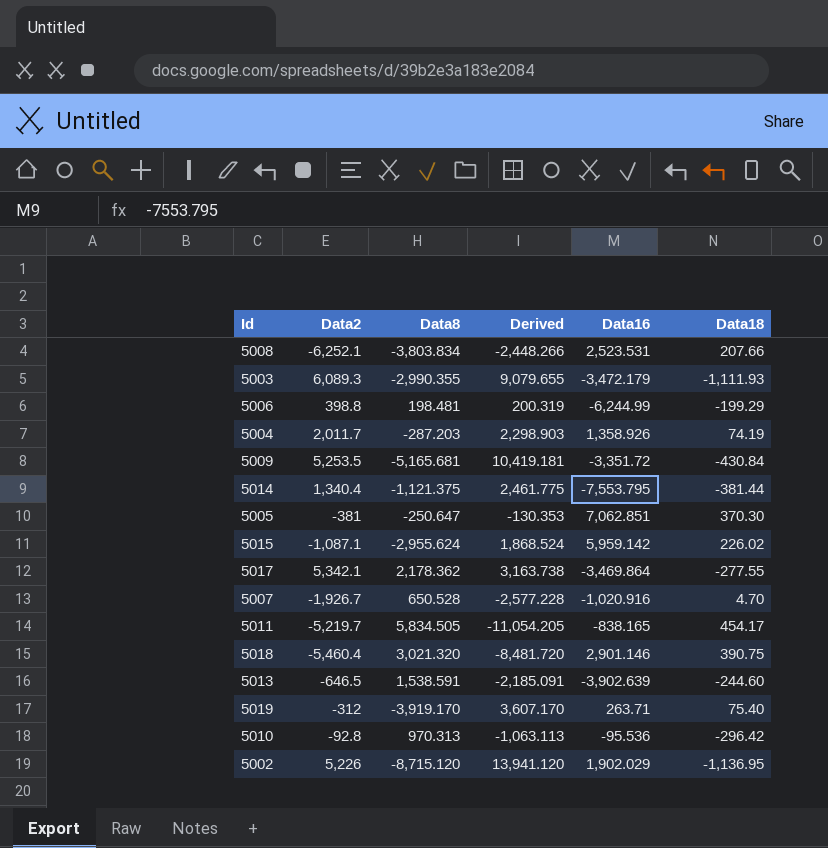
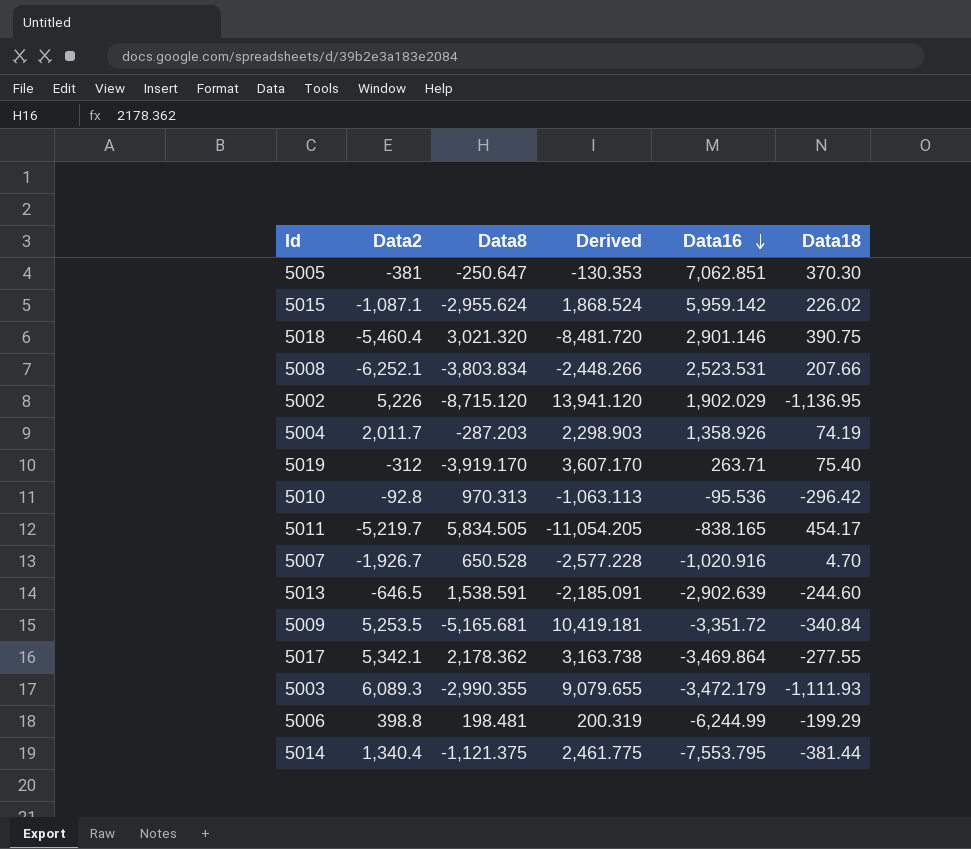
row order: none -> Data16 descending
5013 | Data16: -3,902.639 -> -2,902.639
5009 | Data18: -430.84 -> -340.84

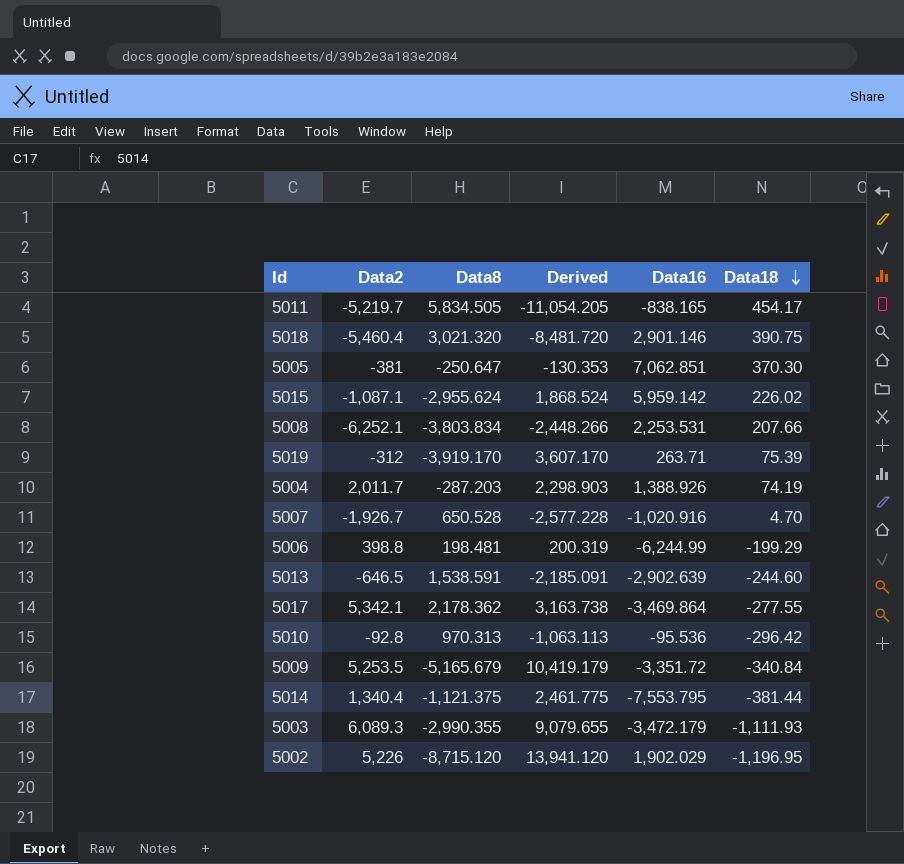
row order: Data16 descending -> Data18 descending
5008 | Data16: 2,523.531 -> 2,253.531
5019 | Data18: 75.40 -> 75.39
5004 | Data16: 1,358.926 -> 1,388.926
5009 | Data8: -5,165.681 -> -5,165.679
5009 | Derived: 10,419.181 -> 10,419.179
5002 | Data18: -1,136.95 -> -1,196.95

